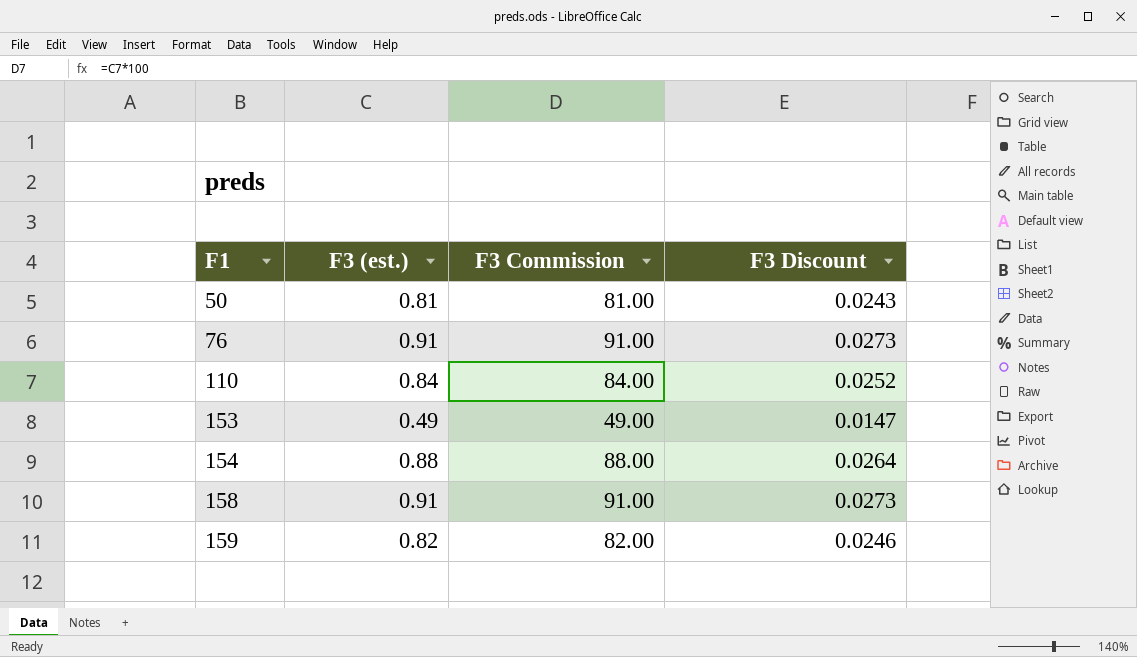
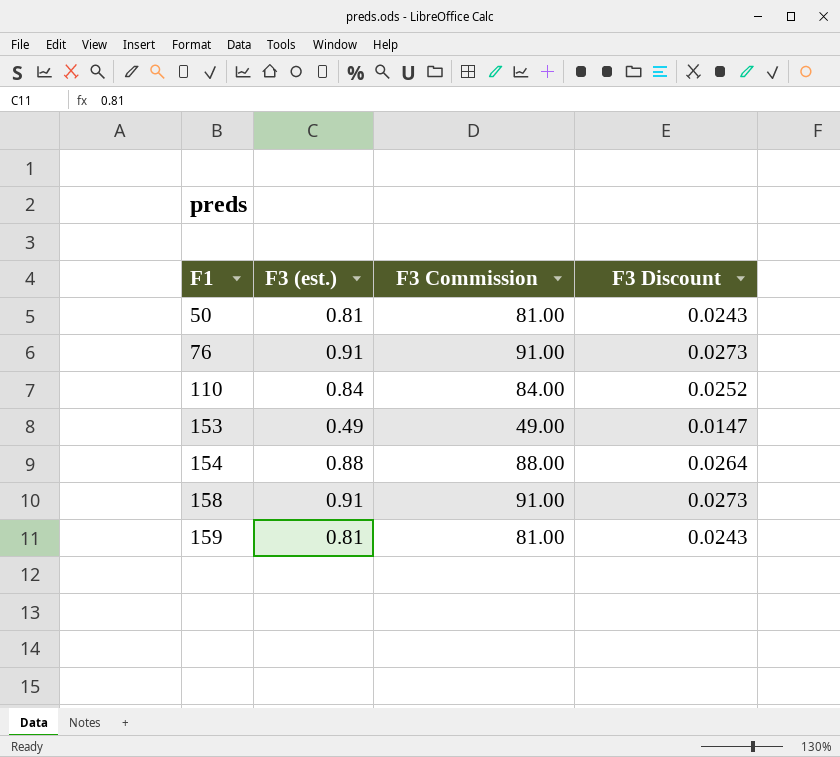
159 | F3 (est.): 0.82 -> 0.81
159 | F3 Commission: 82.00 -> 81.00
159 | F3 Discount: 0.0246 -> 0.0243

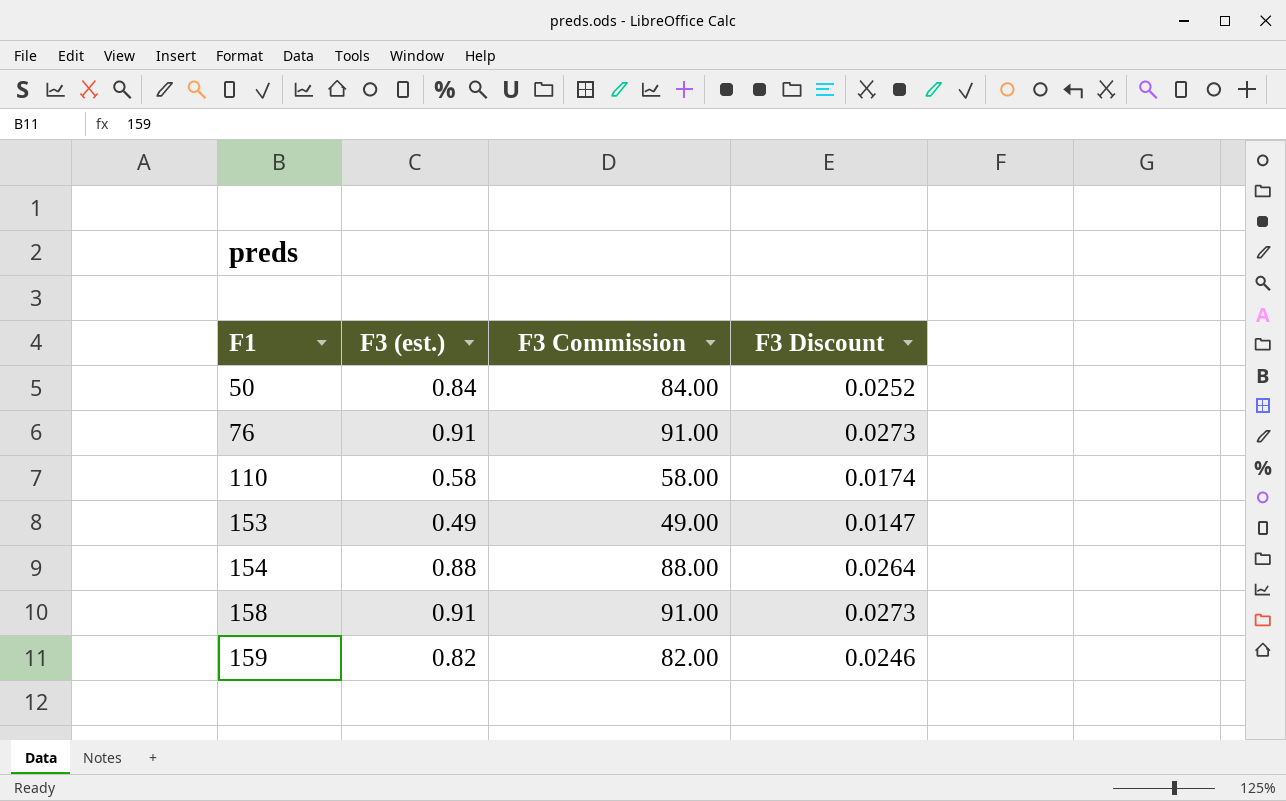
50 | F3 (est.): 0.81 -> 0.84
50 | F3 Commission: 81.00 -> 84.00
50 | F3 Discount: 0.0243 -> 0.0252
110 | F3 (est.): 0.84 -> 0.58
110 | F3 Commission: 84.00 -> 58.00
110 | F3 Discount: 0.0252 -> 0.0174
159 | F3 (est.): 0.81 -> 0.82
159 | F3 Commission: 81.00 -> 82.00
159 | F3 Discount: 0.0243 -> 0.0246

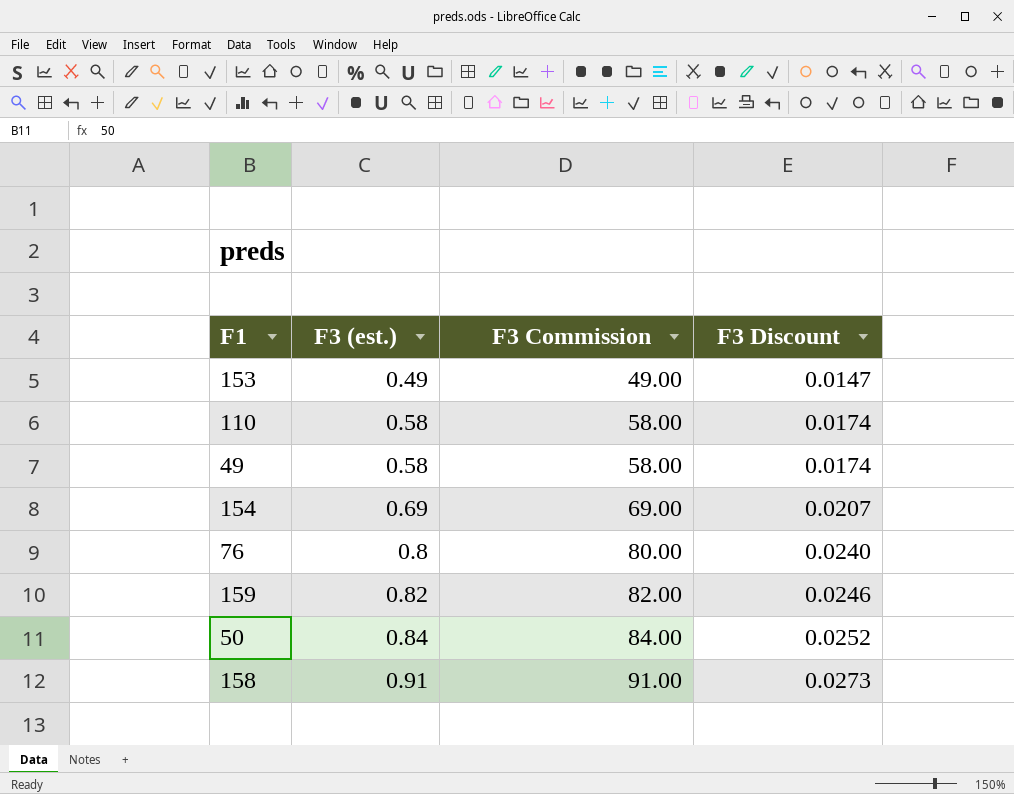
row order: F1 ascending -> F3 (est.) ascending
row 49: none -> 0.58 | 58.00 | 0.0174
154 | F3 (est.): 0.88 -> 0.69
154 | F3 Commission: 88.00 -> 69.00
154 | F3 Discount: 0.0264 -> 0.0207
76 | F3 (est.): 0.91 -> 0.8
76 | F3 Commission: 91.00 -> 80.00
76 | F3 Discount: 0.0273 -> 0.0240

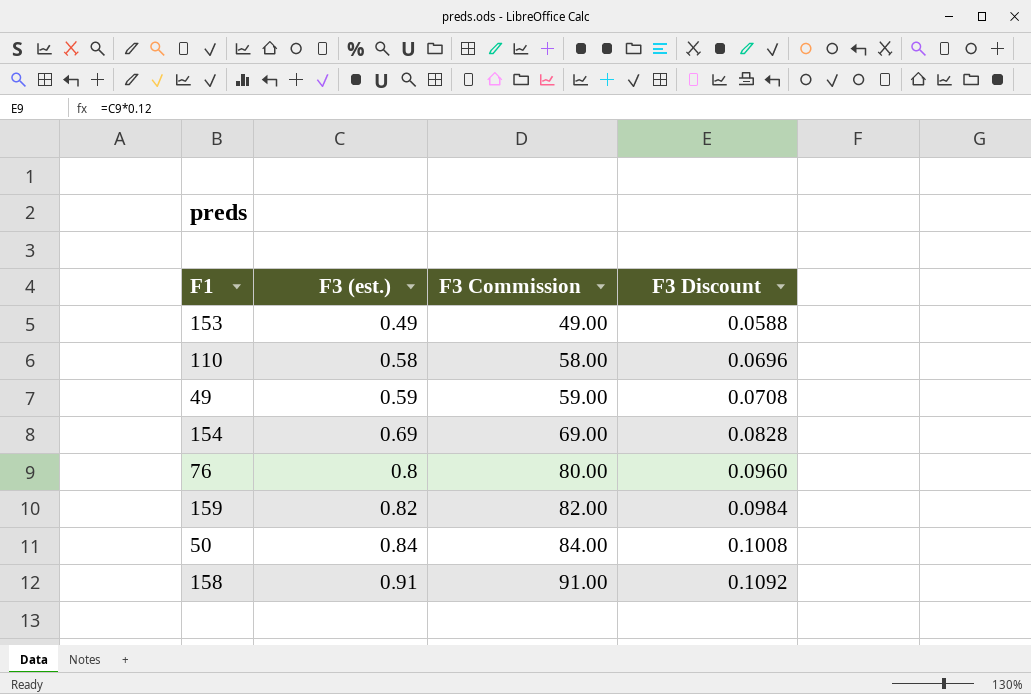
column F3 Discount | formula: [F3 (est.)] * 0.03 -> [F3 (est.)] * 0.12
49 | F3 (est.): 0.58 -> 0.59
49 | F3 Commission: 58.00 -> 59.00

